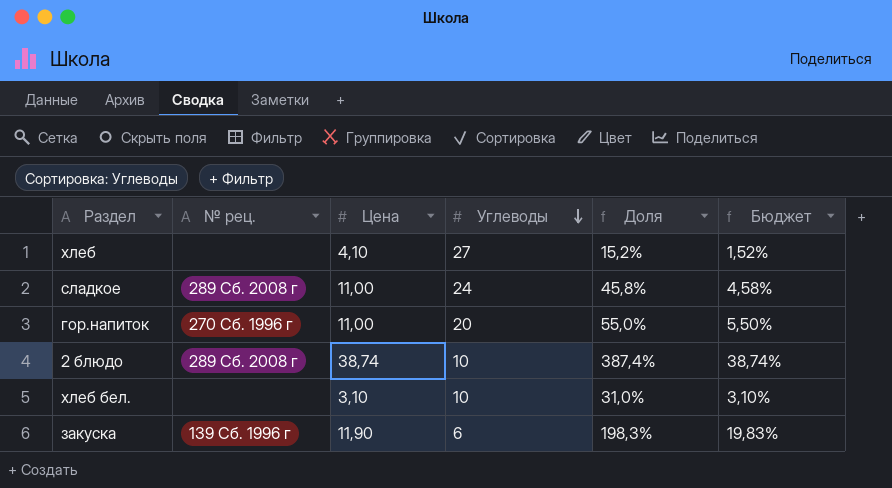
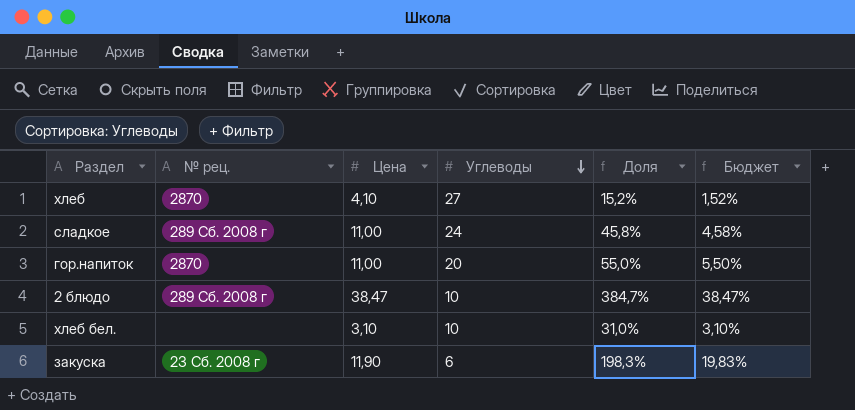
хлеб | № рец.: none -> 2870
гор.напиток | № рец.: 270 Сб. 1996 г -> 2870
2 блюдо | Цена: 38,74 -> 38,47
2 блюдо | Доля: 387,4% -> 384,7%
2 блюдо | Бюджет: 38,74% -> 38,47%
закуска | № рец.: 139 Сб. 1996 г -> 23 Сб. 2008 г

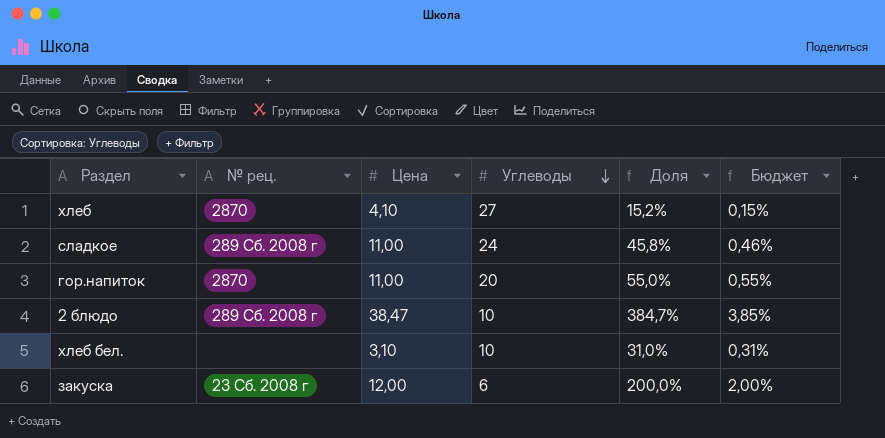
column Бюджет | formula: [Доля] * 0,1 -> [Доля] * 0,01
закуска | Цена: 11,90 -> 12,00
закуска | Доля: 198,3% -> 200,0%

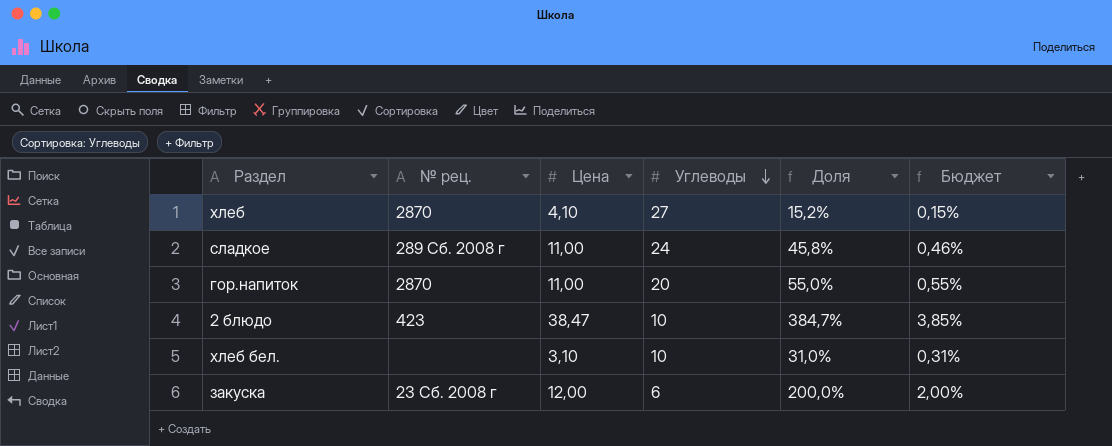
2 блюдо | № рец.: 289 Сб. 2008 г -> 423

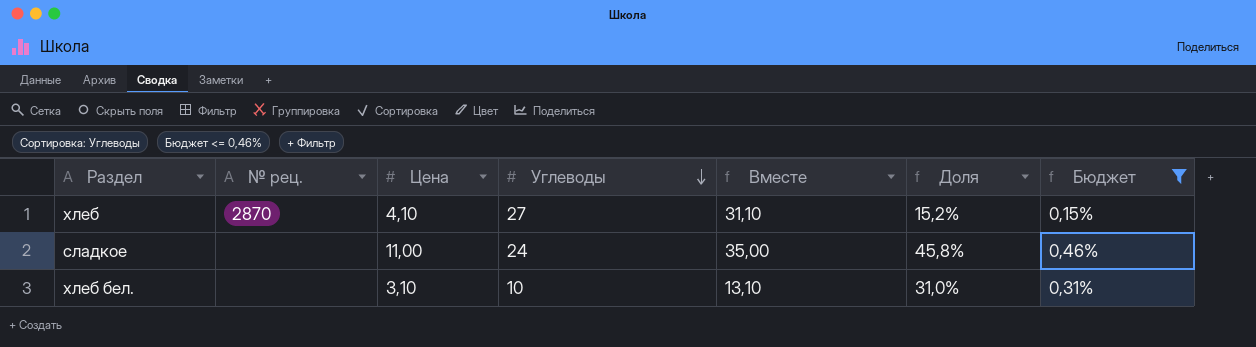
filter: none -> Бюджет <= 0,46%
column Вместе | formula: none -> [Цена] + [Углеводы]
сладкое | № рец.: 289 Сб. 2008 г -> none

